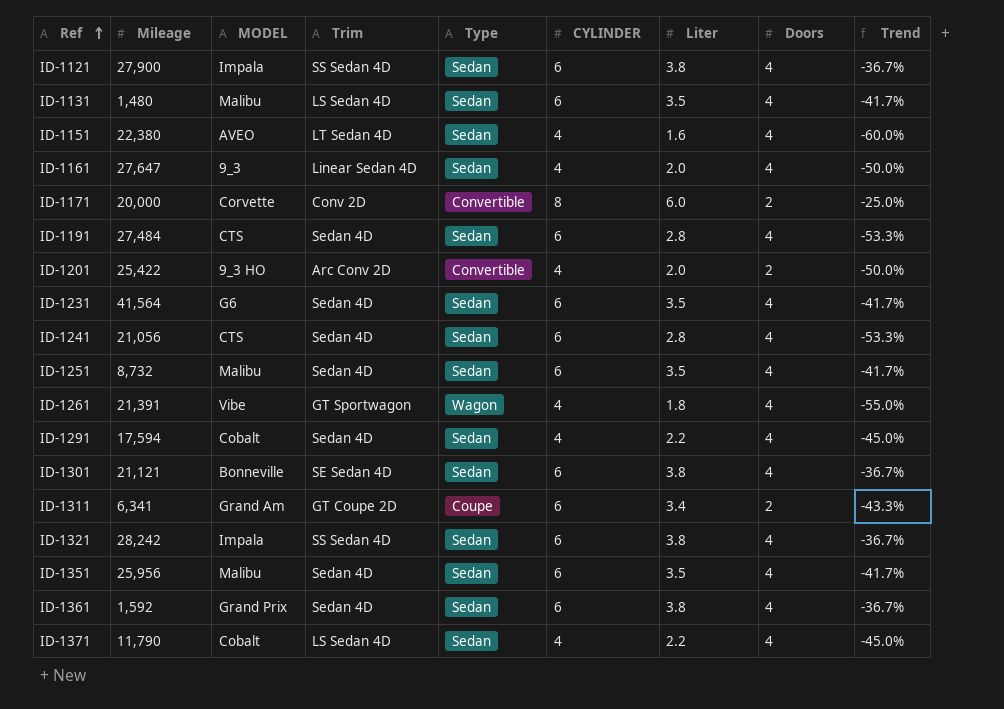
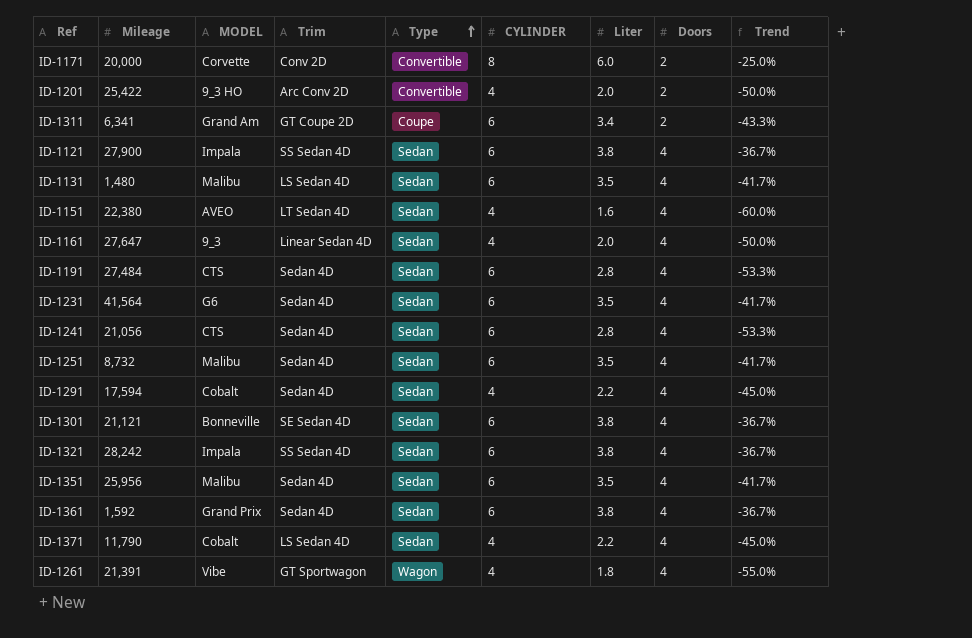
row order: Ref ascending -> Type ascending

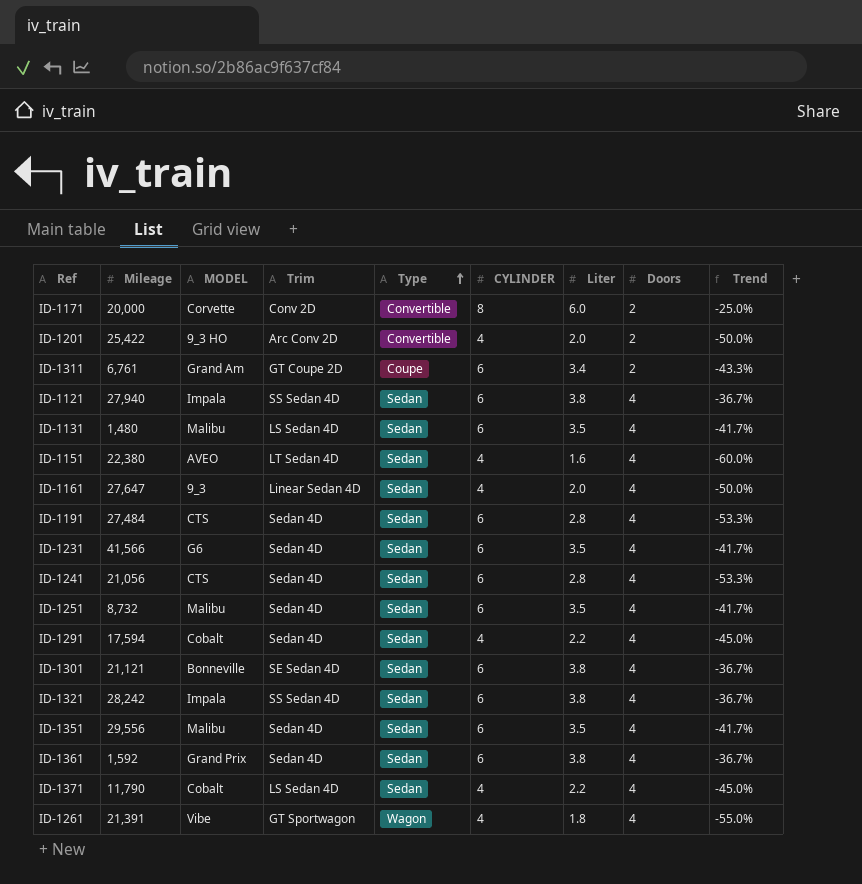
ID-1311 | Mileage: 6,341 -> 6,761
ID-1121 | Mileage: 27,900 -> 27,940
ID-1231 | Mileage: 41,564 -> 41,566
ID-1351 | Mileage: 25,956 -> 29,556

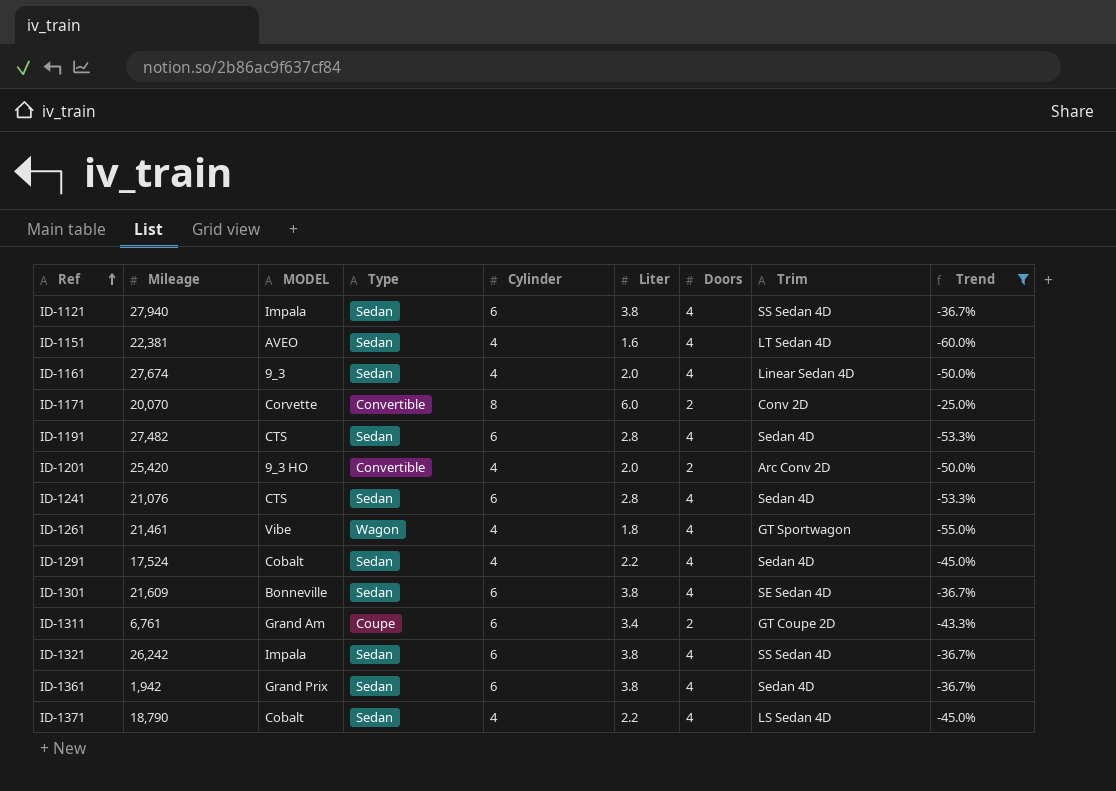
filter: none -> Trend != -41.7%
row order: Type ascending -> Ref ascending
column name: CYLINDER -> Cylinder
column Trim | position: 4 -> 8
ID-1151 | Mileage: 22,380 -> 22,381
ID-1161 | Mileage: 27,647 -> 27,674
ID-1171 | Mileage: 20,000 -> 20,070
ID-1191 | Mileage: 27,484 -> 27,482
ID-1201 | Mileage: 25,422 -> 25,420
ID-1241 | Mileage: 21,056 -> 21,076
ID-1261 | Mileage: 21,391 -> 21,461
ID-1291 | Mileage: 17,594 -> 17,524
ID-1301 | Mileage: 21,121 -> 21,609
ID-1321 | Mileage: 28,242 -> 26,242
ID-1361 | Mileage: 1,592 -> 1,942
ID-1371 | Mileage: 11,790 -> 18,790

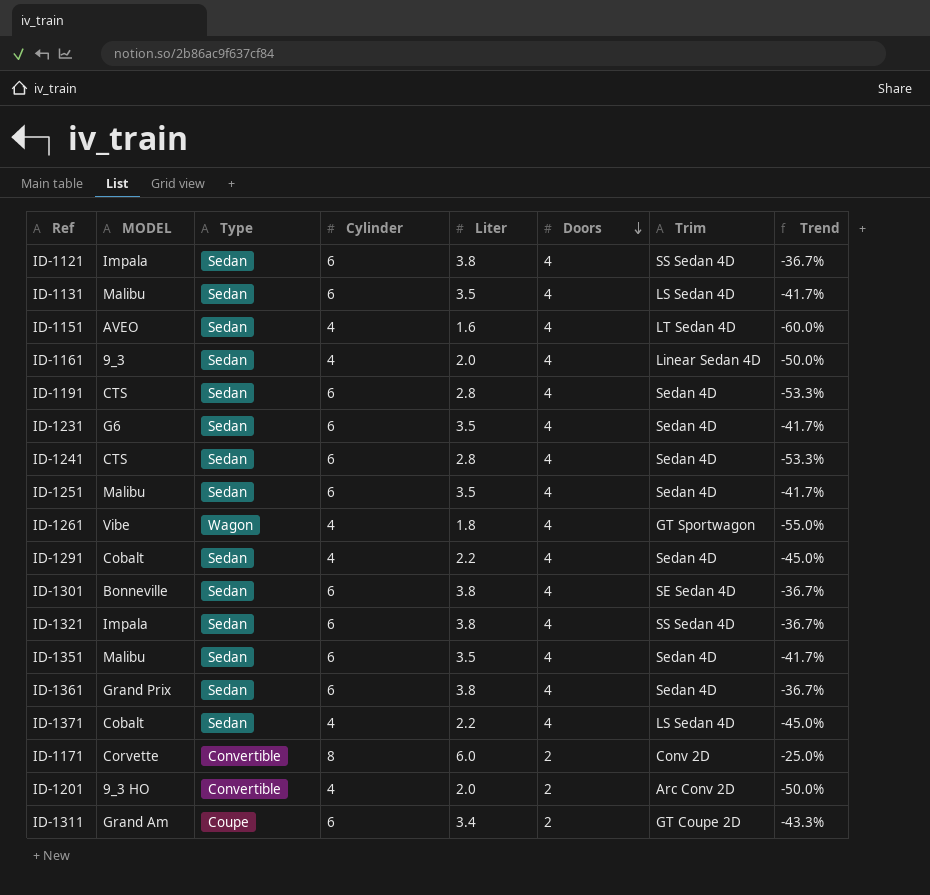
filter: Trend != -41.7% -> none
row order: Ref ascending -> Doors descending
column Mileage | position: 2 -> none

